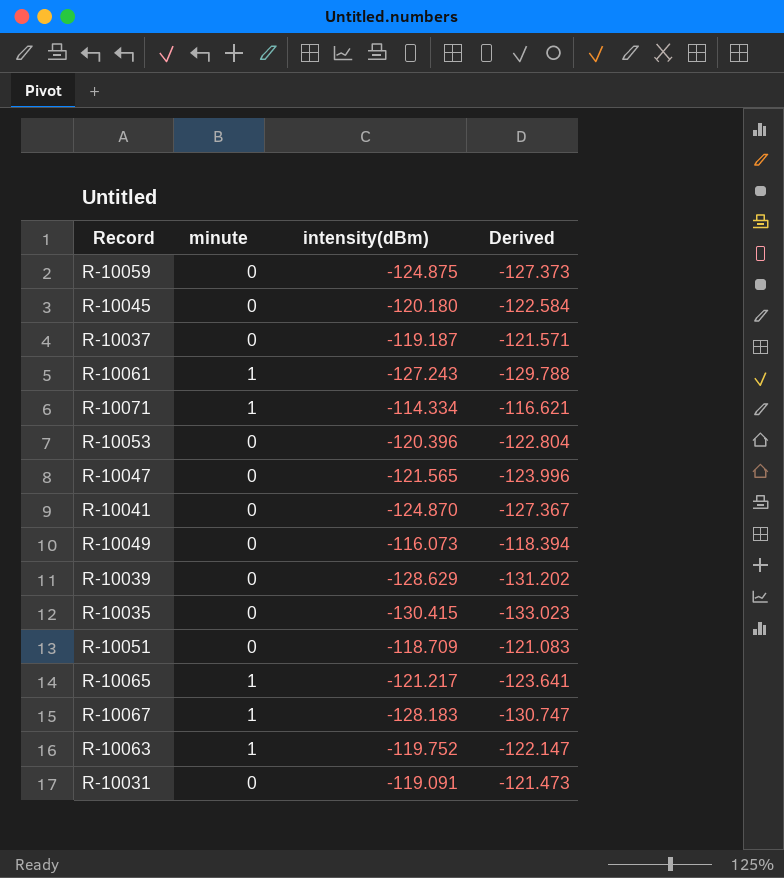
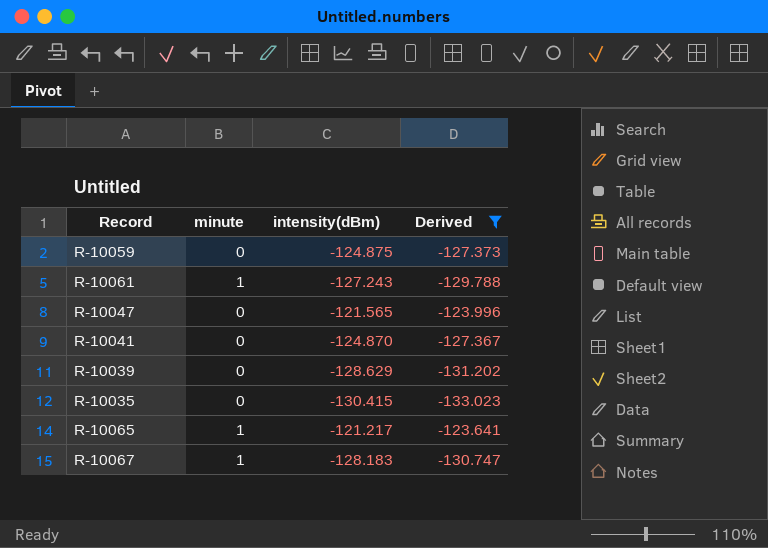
filter: none -> Derived <= -123.641

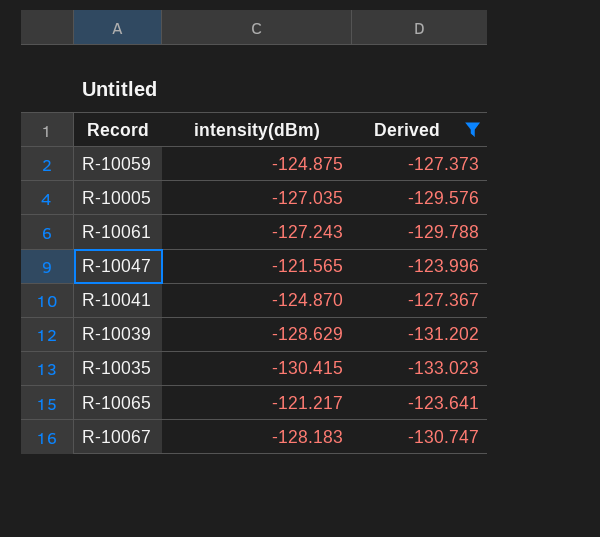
column minute | position: 2 -> none
row R-10005: none -> -127.035 | -129.576

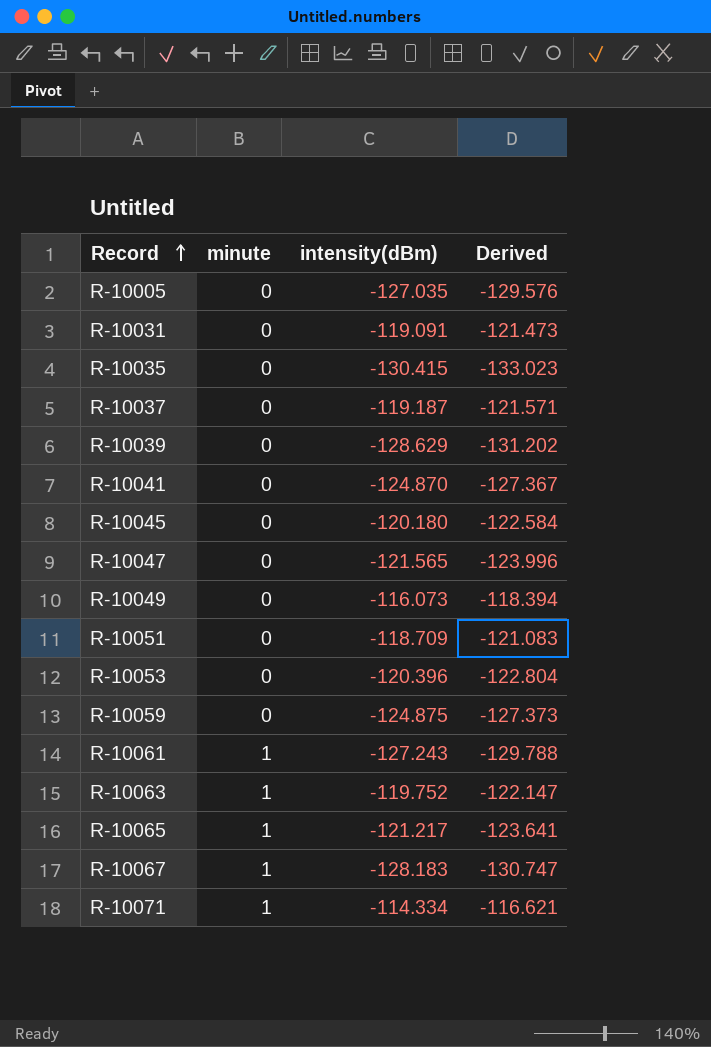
filter: Derived <= -123.641 -> none
row order: none -> Record ascending
column minute | position: none -> 2

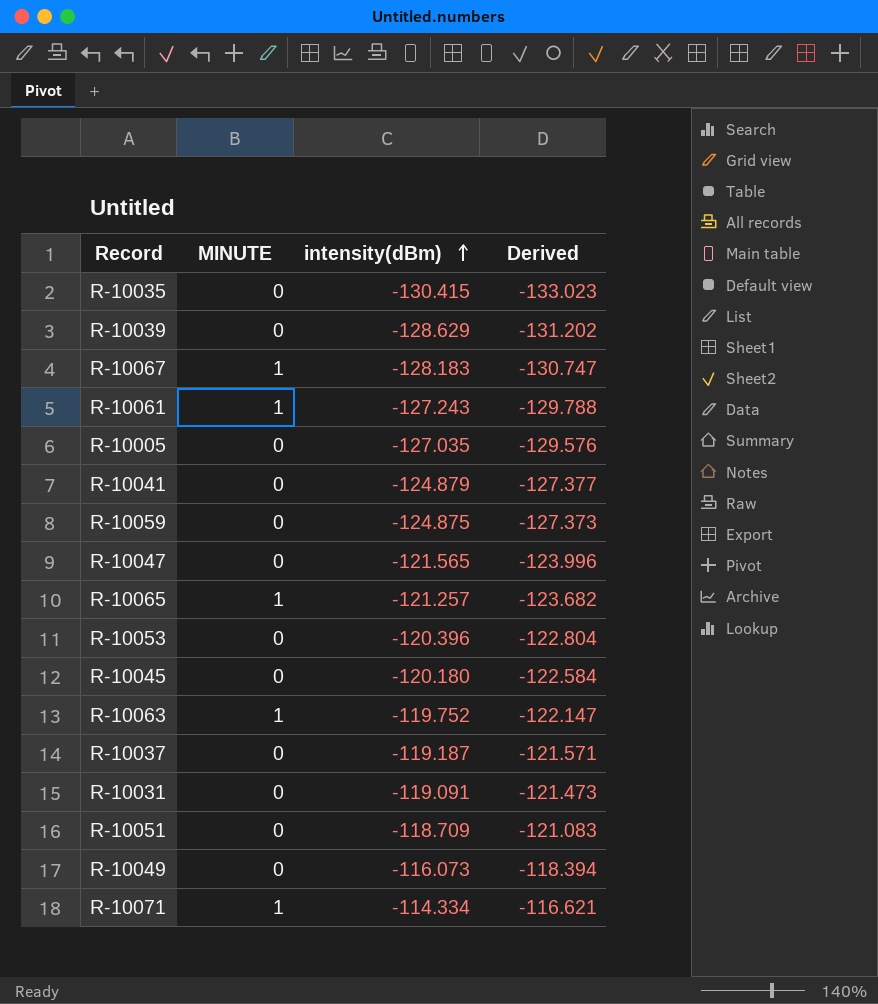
row order: Record ascending -> intensity(dBm) ascending
column name: minute -> MINUTE
R-10041 | intensity(dBm): -124.870 -> -124.879
R-10041 | Derived: -127.367 -> -127.377
R-10065 | intensity(dBm): -121.217 -> -121.257
R-10065 | Derived: -123.641 -> -123.682

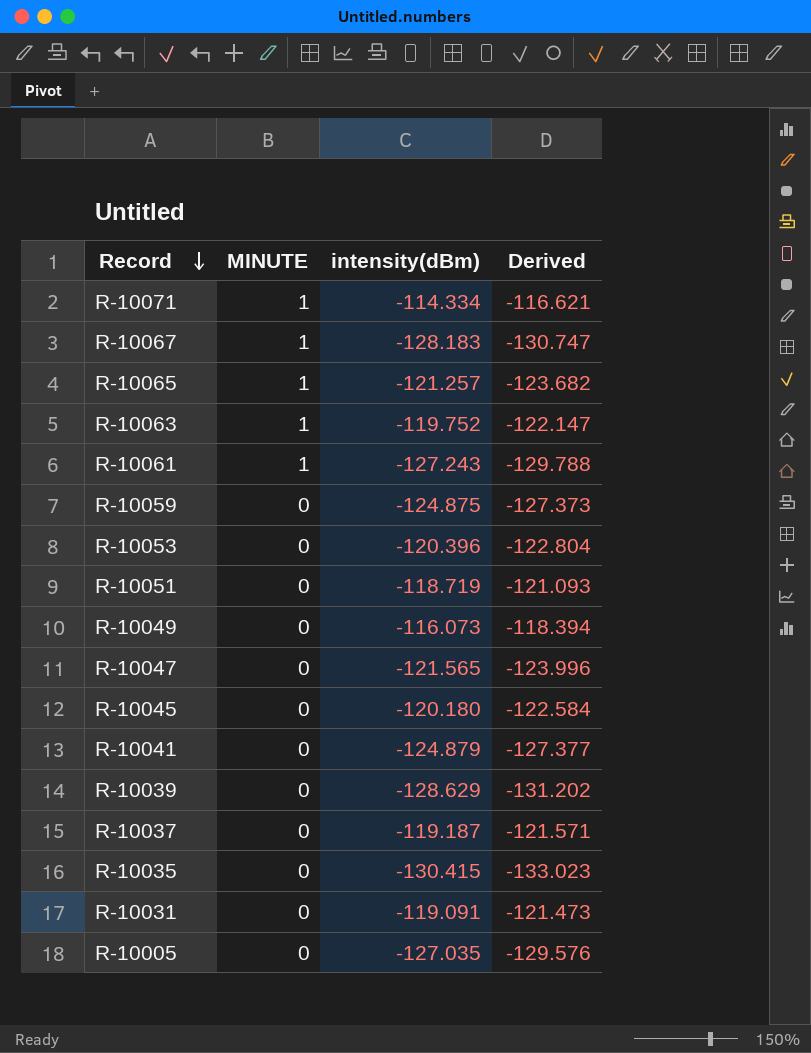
row order: intensity(dBm) ascending -> Record descending
R-10051 | intensity(dBm): -118.709 -> -118.719
R-10051 | Derived: -121.083 -> -121.093

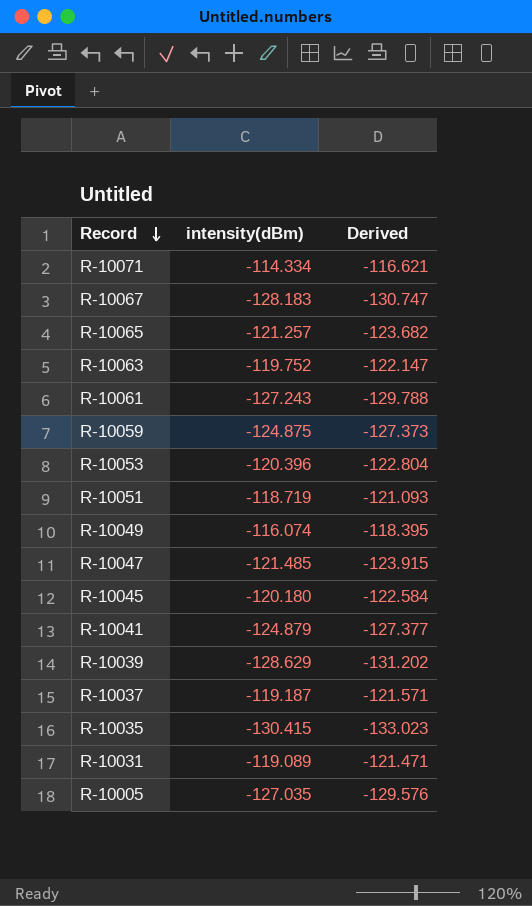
column MINUTE | position: 2 -> none
R-10049 | intensity(dBm): -116.073 -> -116.074
R-10049 | Derived: -118.394 -> -118.395
R-10047 | intensity(dBm): -121.565 -> -121.485
R-10047 | Derived: -123.996 -> -123.915
R-10031 | intensity(dBm): -119.091 -> -119.089
R-10031 | Derived: -121.473 -> -121.471

